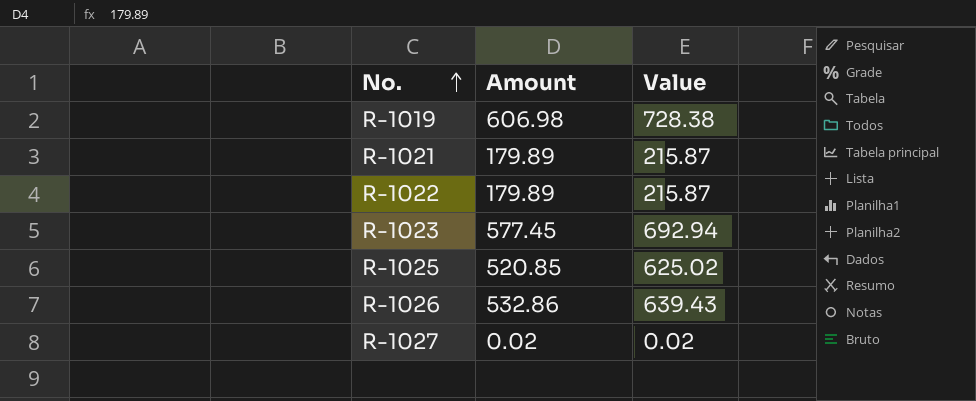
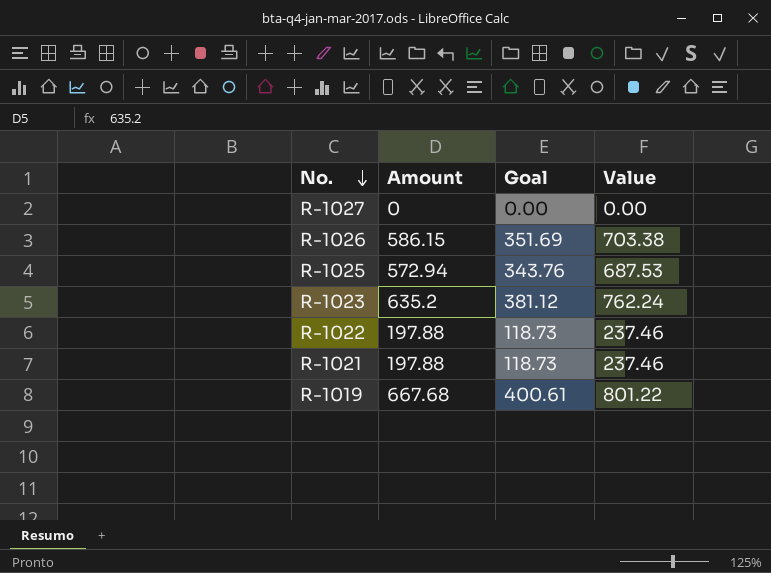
row order: No. ascending -> No. descending
column Goal | formula: none -> [Amount] * 0.6
R-1027 | Amount: 0.02 -> 0
R-1027 | Value: 0.02 -> 0.00
R-1026 | Amount: 532.86 -> 586.15
R-1026 | Value: 639.43 -> 703.38
R-1025 | Amount: 520.85 -> 572.94
R-1025 | Value: 625.02 -> 687.53
R-1023 | Amount: 577.45 -> 635.2
R-1023 | Value: 692.94 -> 762.24
R-1022 | Amount: 179.89 -> 197.88
R-1022 | Value: 215.87 -> 237.46
R-1021 | Amount: 179.89 -> 197.88
R-1021 | Value: 215.87 -> 237.46
R-1019 | Amount: 606.98 -> 667.68
R-1019 | Value: 728.38 -> 801.22

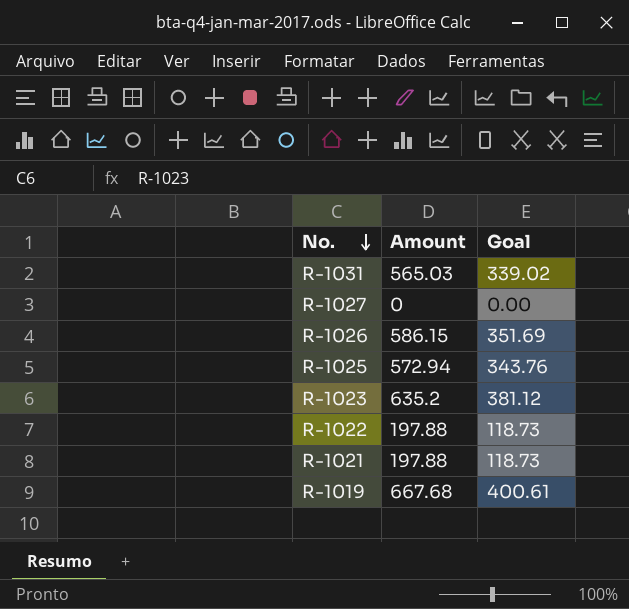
column Value | formula: [Amount] * 1.2 -> none
row R-1031: none -> 565.03 | 339.02

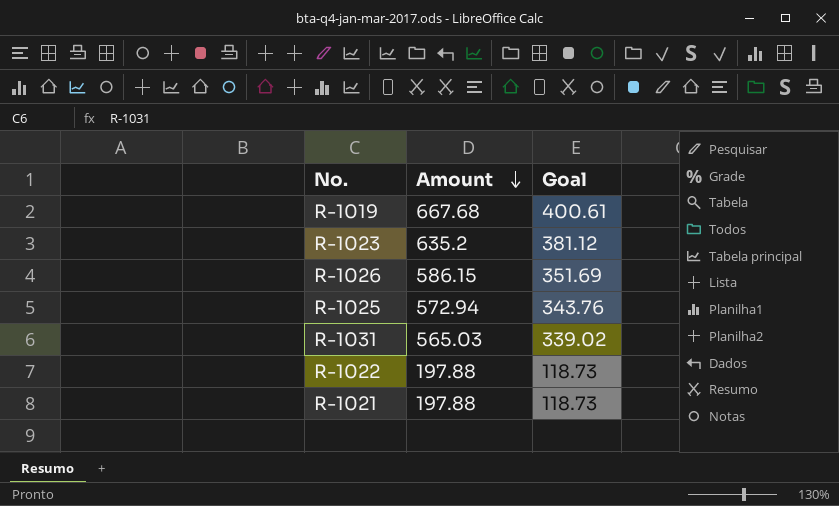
row order: No. descending -> Amount descending
row R-1027: 0 | 0.00 -> none

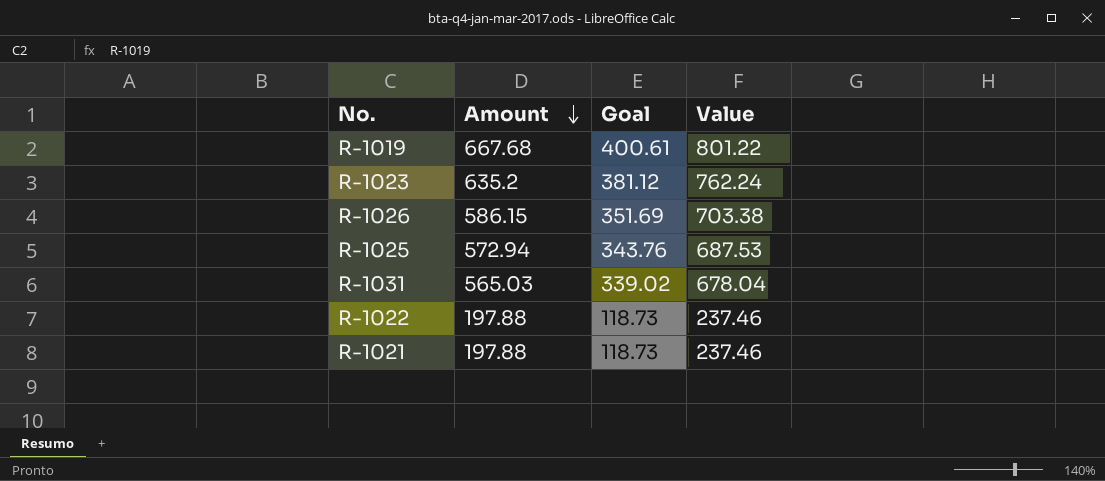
column Value | formula: none -> [Amount] * 1.2

